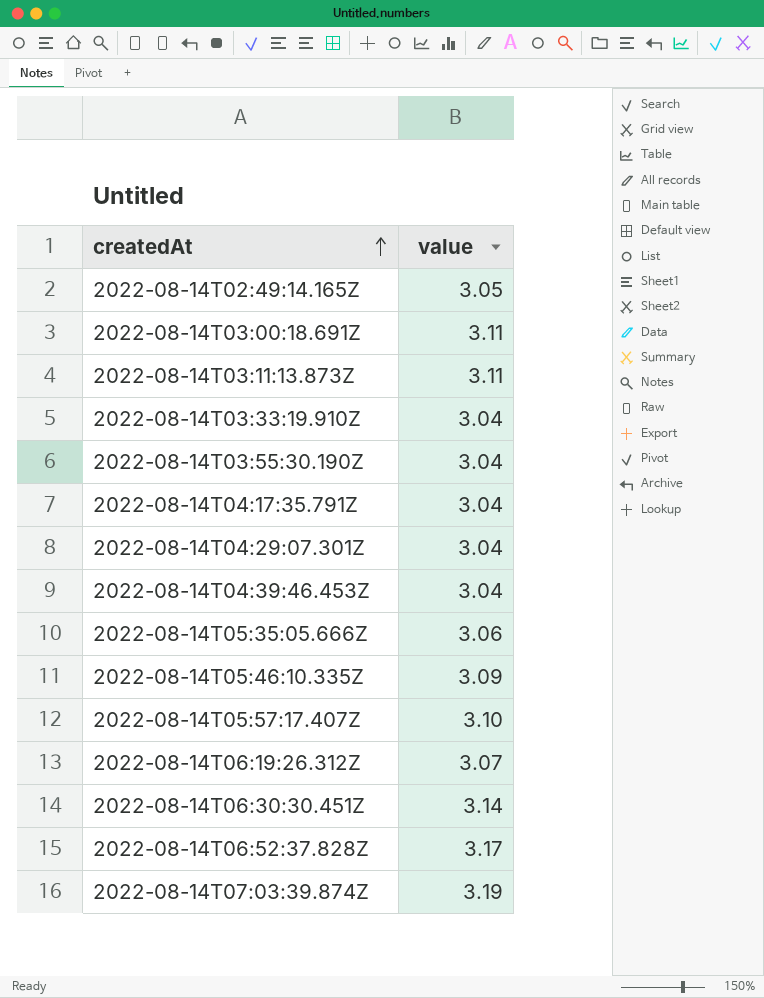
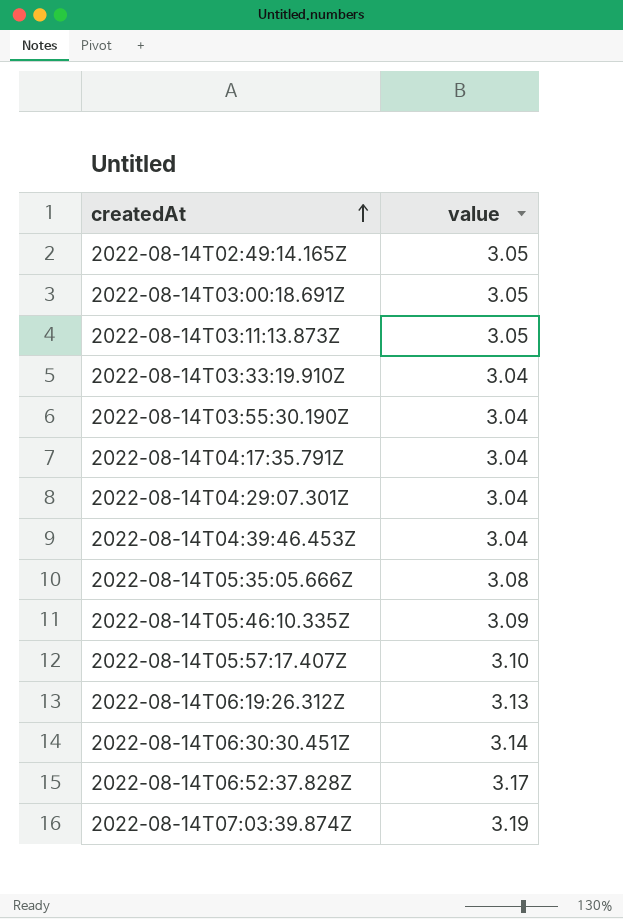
2022-08-14T03:00:18.691Z | value: 3.11 -> 3.05
2022-08-14T03:11:13.873Z | value: 3.11 -> 3.05
2022-08-14T05:35:05.666Z | value: 3.06 -> 3.08
2022-08-14T06:19:26.312Z | value: 3.07 -> 3.13

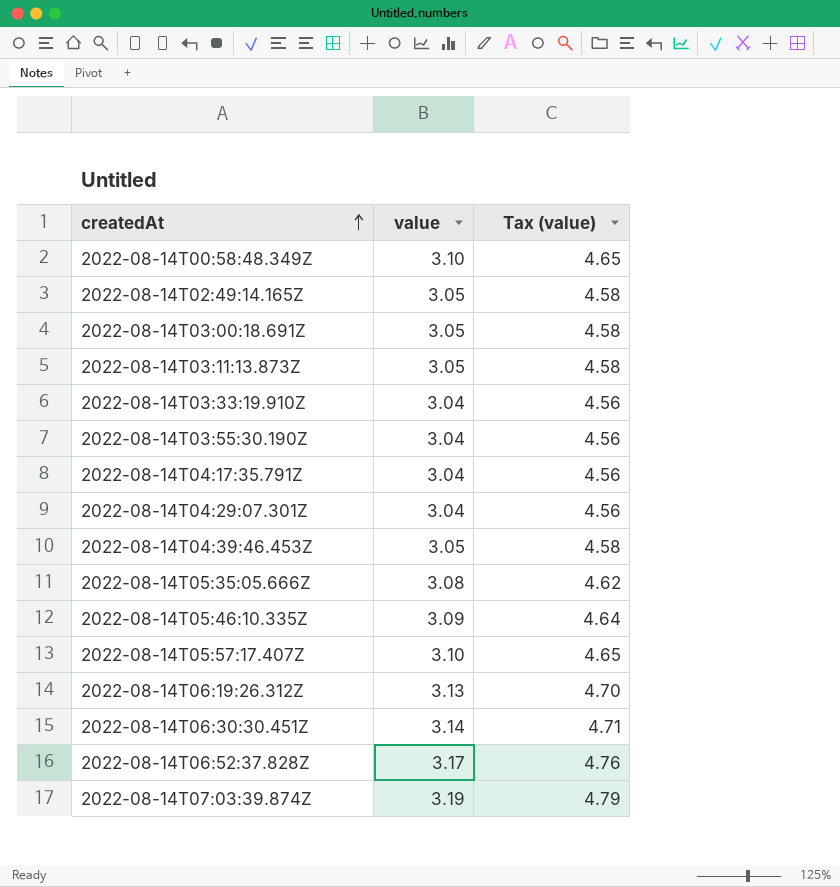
column Tax (value) | formula: none -> [value] * 1.5
row 2022-08-14T00:58:48.349Z: none -> 3.10 | 4.65
2022-08-14T04:39:46.453Z | value: 3.04 -> 3.05

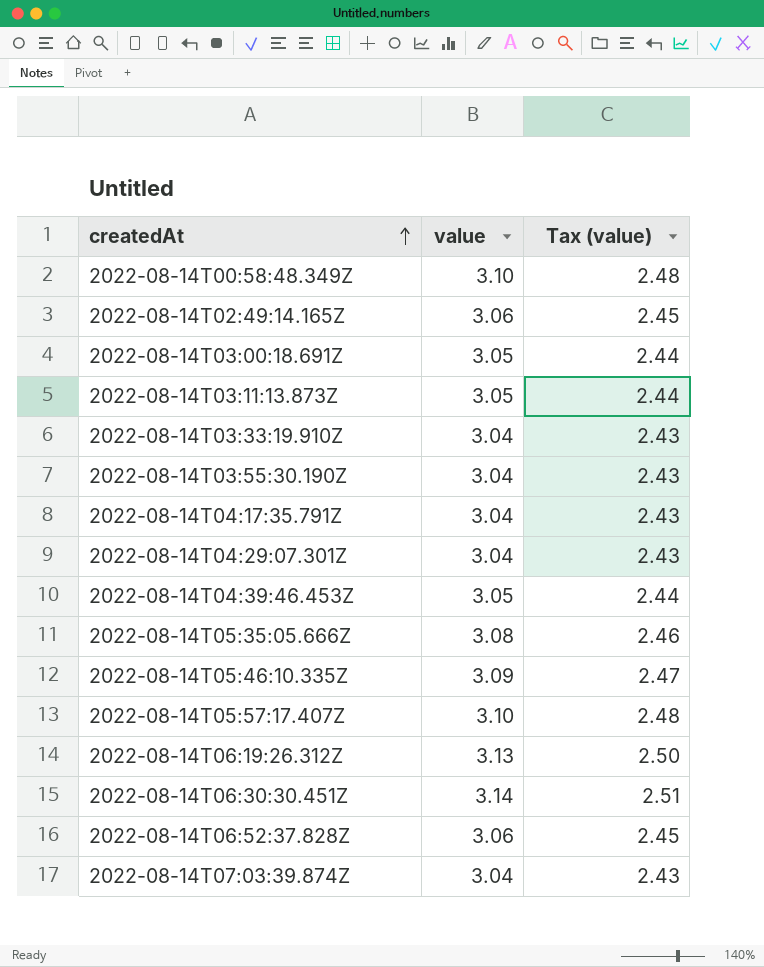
column Tax (value) | formula: [value] * 1.5 -> [value] * 0.8
2022-08-14T02:49:14.165Z | value: 3.05 -> 3.06
2022-08-14T06:52:37.828Z | value: 3.17 -> 3.06
2022-08-14T07:03:39.874Z | value: 3.19 -> 3.04

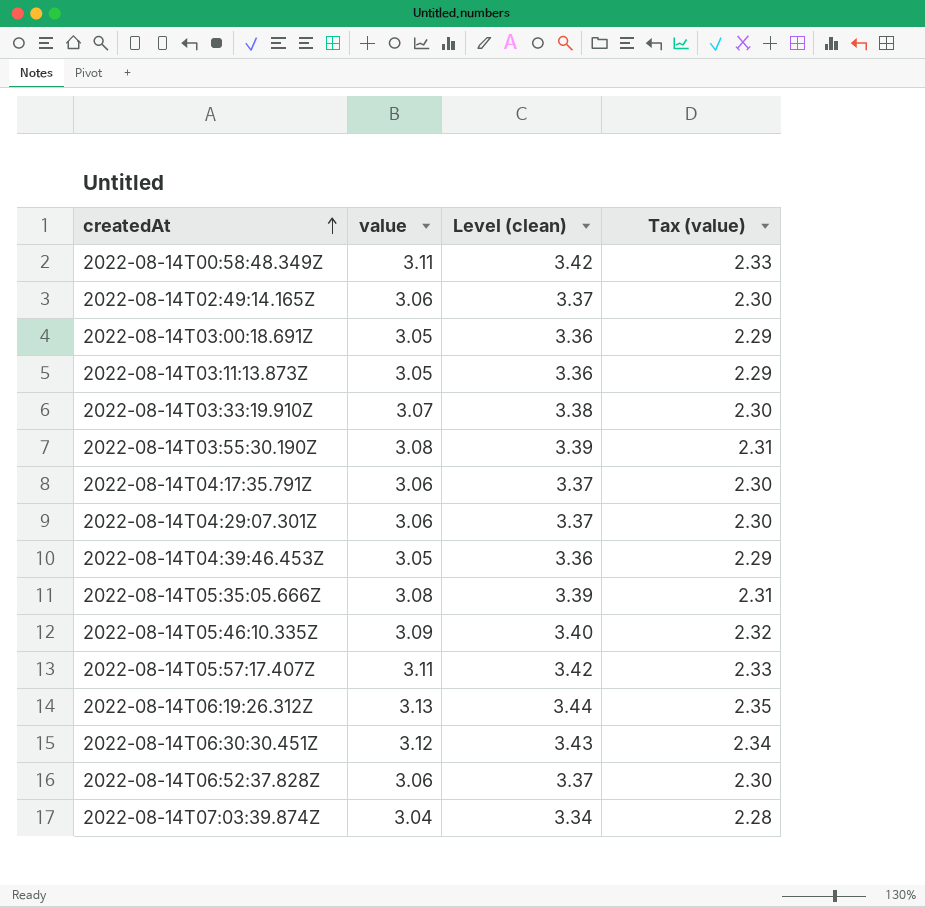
column Level (clean) | formula: none -> [value] * 1.1
column Tax (value) | formula: [value] * 0.8 -> [value] * 0.75
2022-08-14T00:58:48.349Z | value: 3.10 -> 3.11
2022-08-14T03:33:19.910Z | value: 3.04 -> 3.07
2022-08-14T03:55:30.190Z | value: 3.04 -> 3.08
2022-08-14T04:17:35.791Z | value: 3.04 -> 3.06
2022-08-14T04:29:07.301Z | value: 3.04 -> 3.06
2022-08-14T05:57:17.407Z | value: 3.10 -> 3.11
2022-08-14T06:30:30.451Z | value: 3.14 -> 3.12

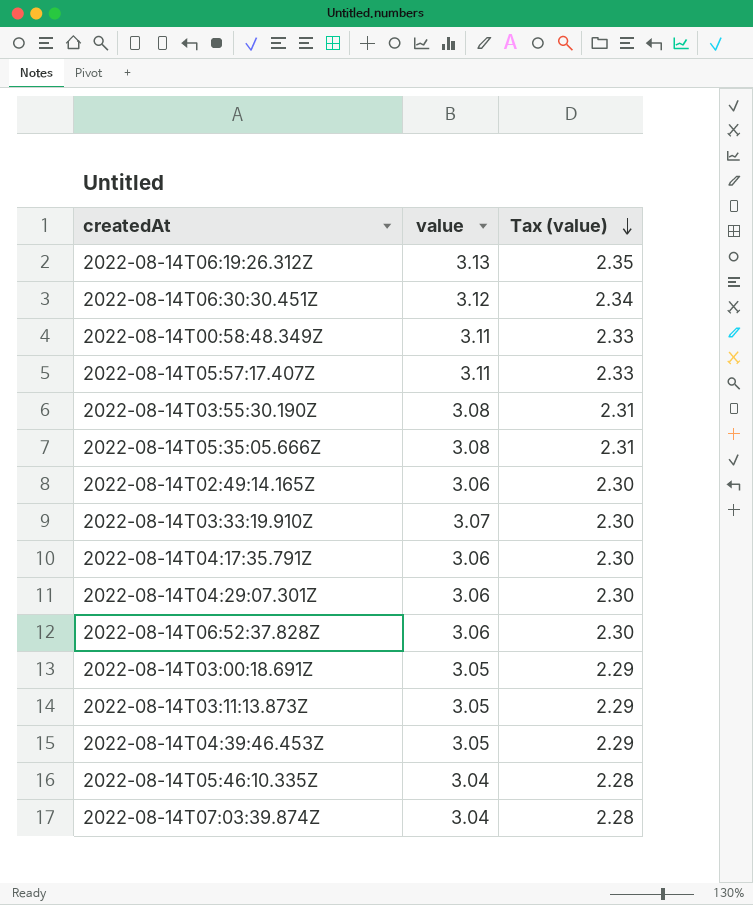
row order: createdAt ascending -> Tax (value) descending
column Level (clean) | formula: [value] * 1.1 -> none
2022-08-14T05:46:10.335Z | value: 3.09 -> 3.04
2022-08-14T05:46:10.335Z | Tax (value): 2.32 -> 2.28

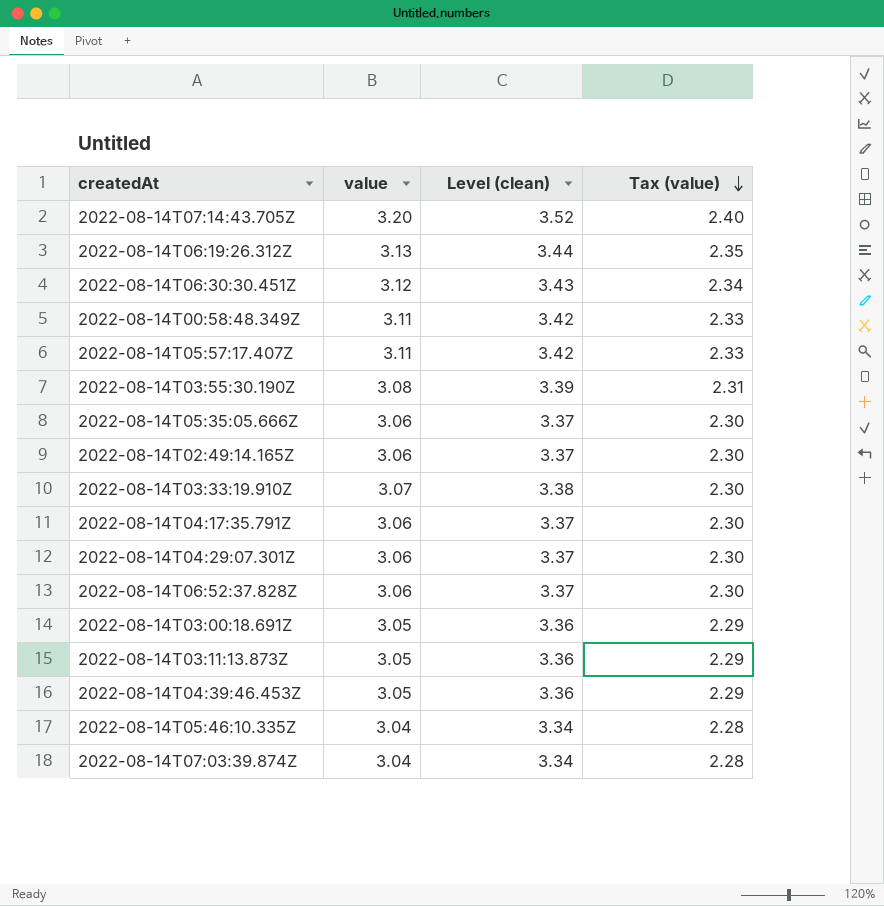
column Level (clean) | formula: none -> [value] * 1.1
row 2022-08-14T07:14:43.705Z: none -> 3.20 | 3.52 | 2.40
2022-08-14T05:35:05.666Z | value: 3.08 -> 3.06
2022-08-14T05:35:05.666Z | Tax (value): 2.31 -> 2.30

